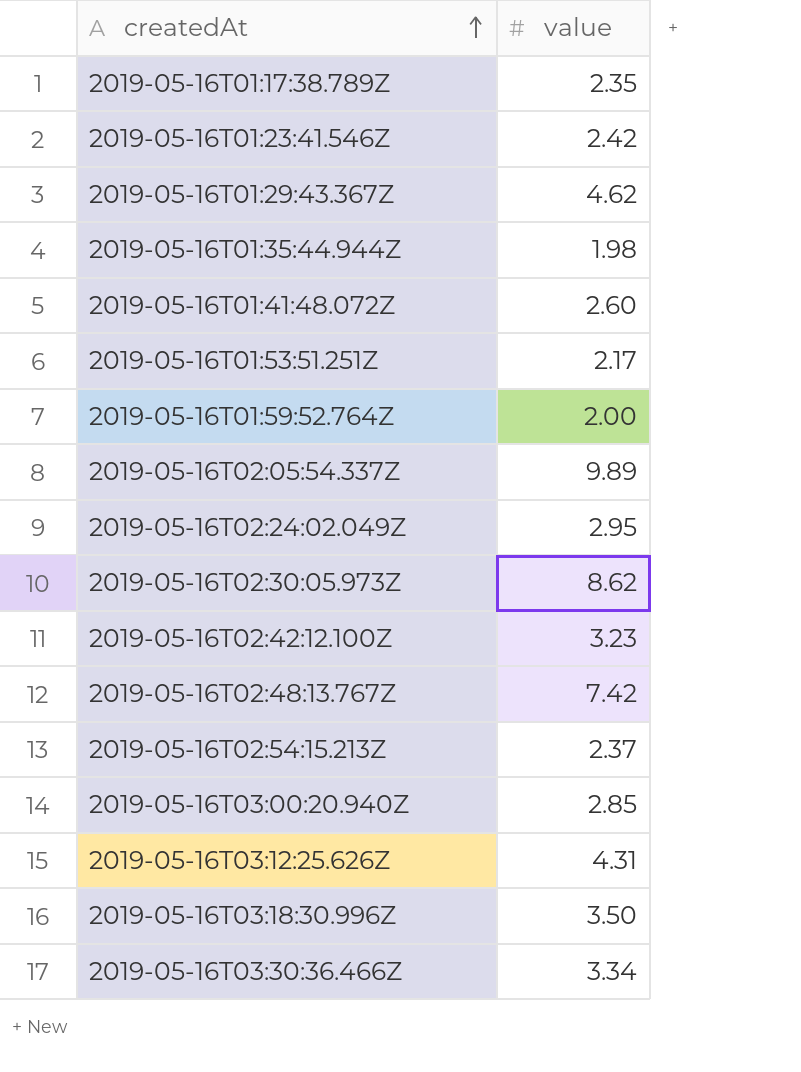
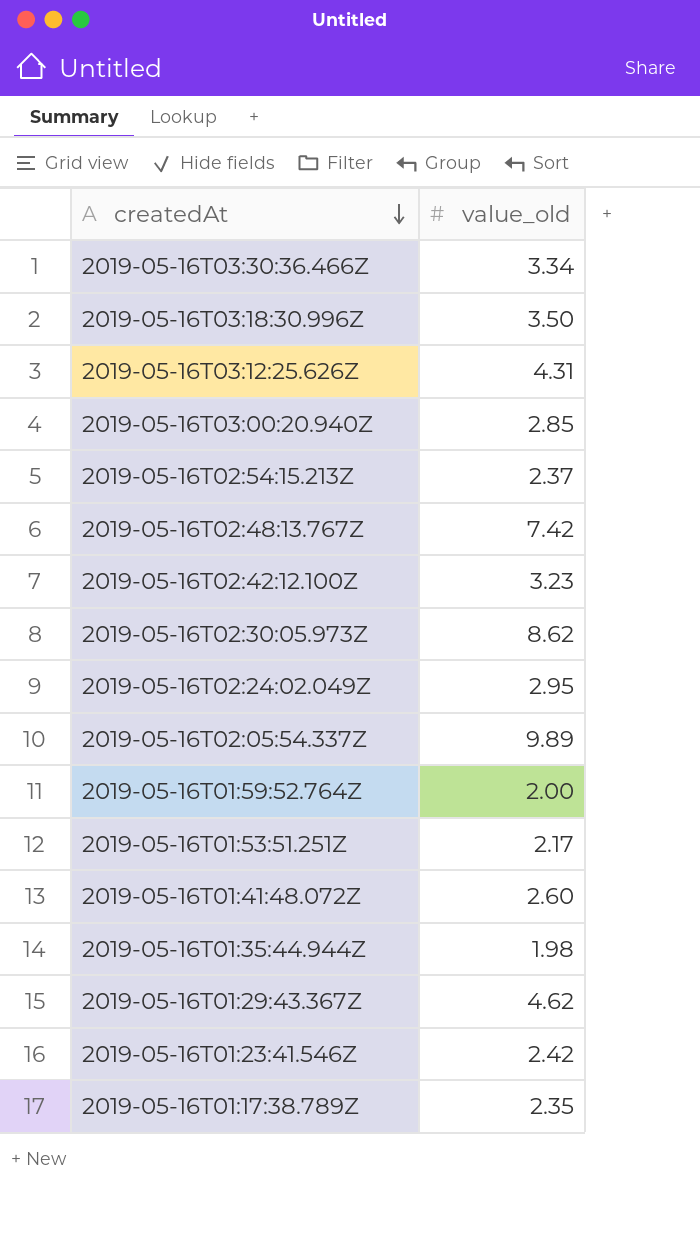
row order: createdAt ascending -> createdAt descending
column name: value -> value_old

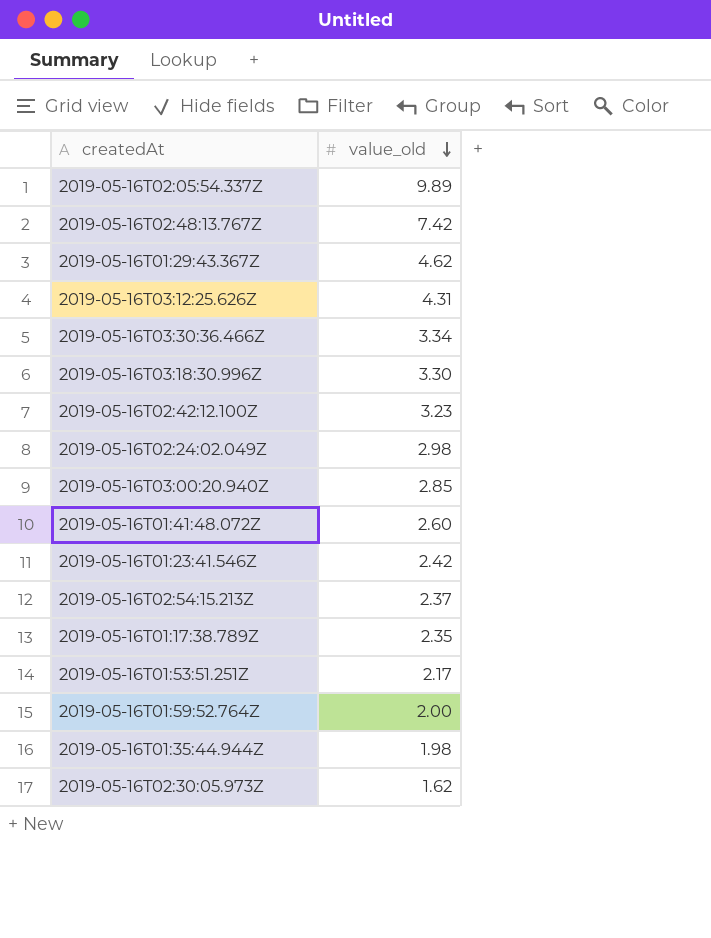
row order: createdAt descending -> value_old descending
2019-05-16T03:18:30.996Z | value_old: 3.50 -> 3.30
2019-05-16T02:24:02.049Z | value_old: 2.95 -> 2.98
2019-05-16T02:30:05.973Z | value_old: 8.62 -> 1.62

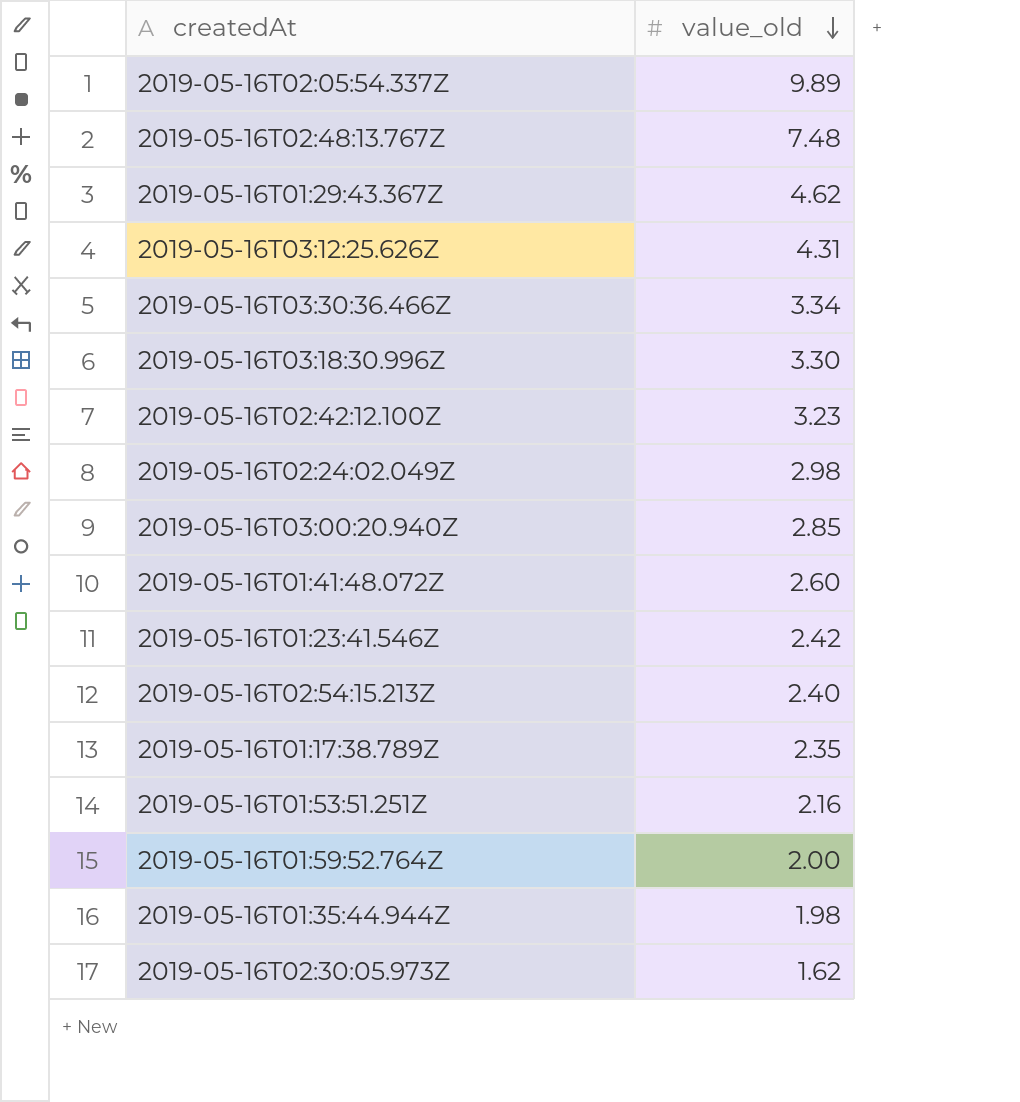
2019-05-16T02:48:13.767Z | value_old: 7.42 -> 7.48
2019-05-16T02:54:15.213Z | value_old: 2.37 -> 2.40
2019-05-16T01:53:51.251Z | value_old: 2.17 -> 2.16

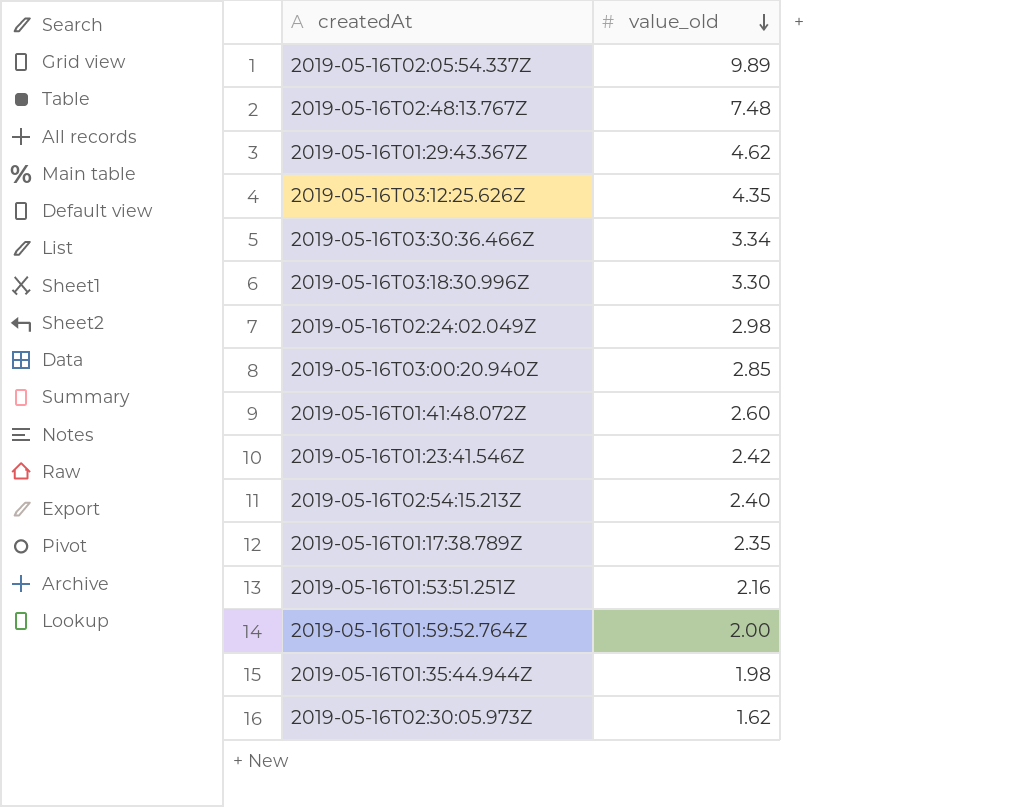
row 2019-05-16T02:42:12.100Z: 3.23 -> none
2019-05-16T03:12:25.626Z | value_old: 4.31 -> 4.35

